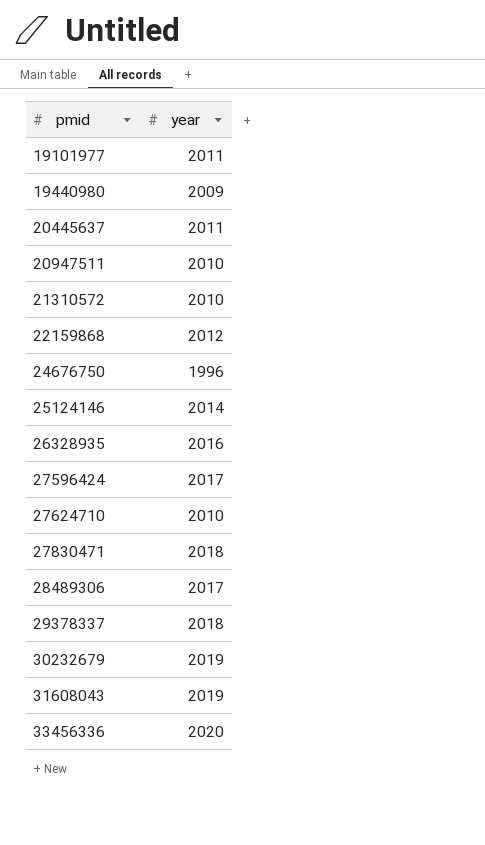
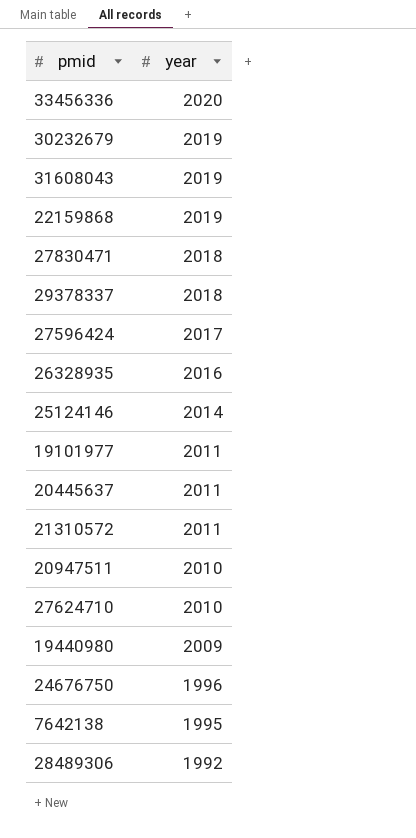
row order: pmid ascending -> year descending
22159868 | year: 2012 -> 2019
21310572 | year: 2010 -> 2011
row 7642138: none -> 1995
28489306 | year: 2017 -> 1992

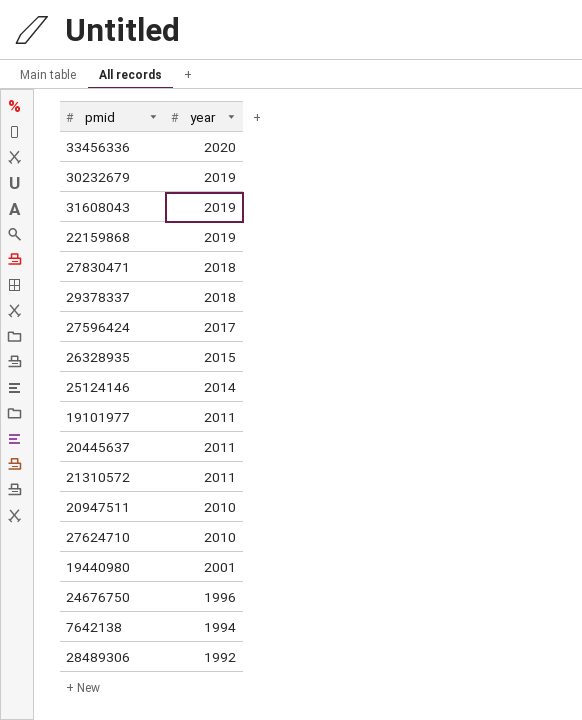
26328935 | year: 2016 -> 2015
19440980 | year: 2009 -> 2001
7642138 | year: 1995 -> 1994

